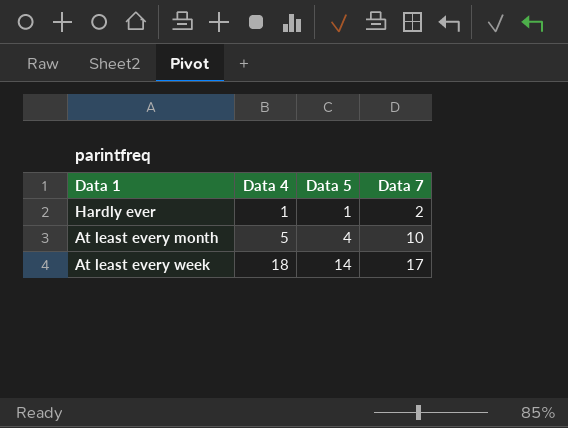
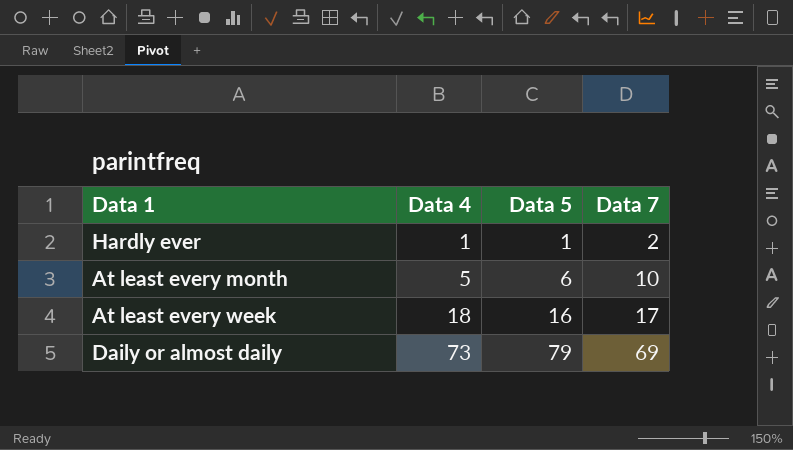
At least every month | Data 5: 4 -> 6
At least every week | Data 5: 14 -> 16
row Daily or almost daily: none -> 73 | 79 | 69

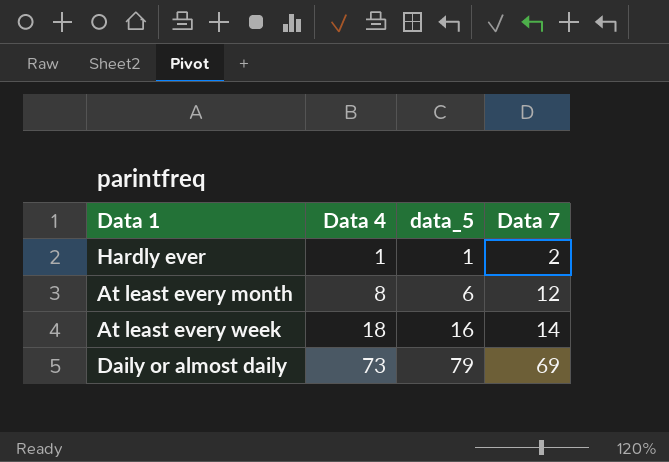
column name: Data 5 -> data_5
At least every month | Data 4: 5 -> 8
At least every month | Data 7: 10 -> 12
At least every week | Data 7: 17 -> 14

